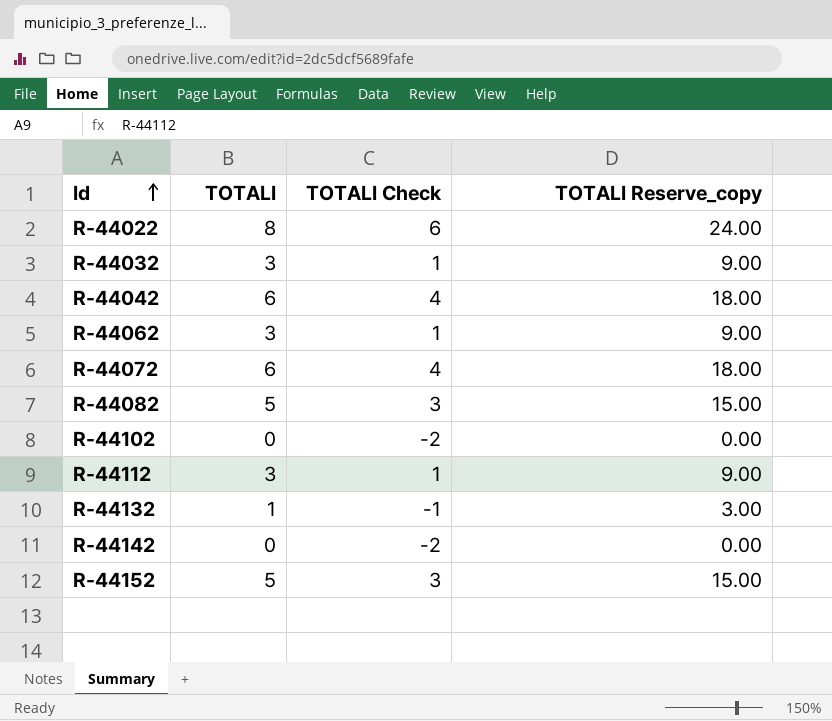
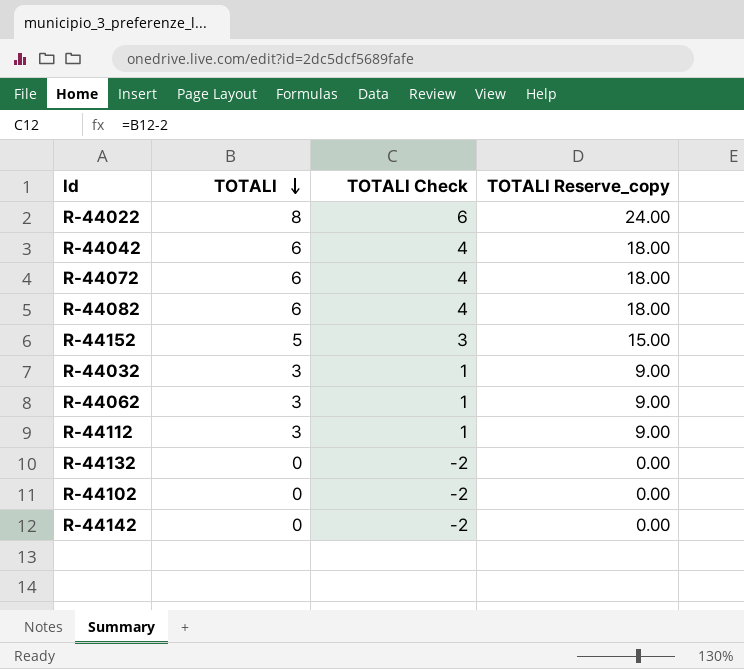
row order: Id ascending -> TOTALI descending
R-44082 | TOTALI: 5 -> 6
R-44082 | TOTALI Check: 3 -> 4
R-44082 | TOTALI Reserve_copy: 15.00 -> 18.00
R-44132 | TOTALI: 1 -> 0
R-44132 | TOTALI Check: -1 -> -2
R-44132 | TOTALI Reserve_copy: 3.00 -> 0.00

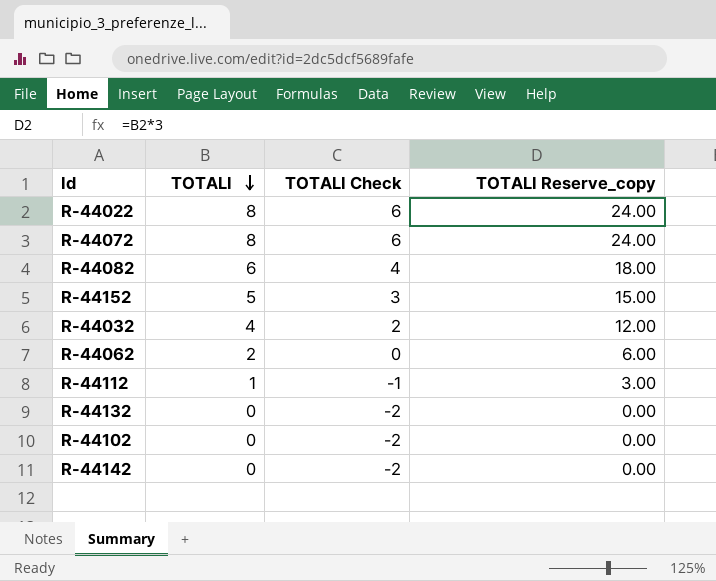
row R-44042: 6 | 4 | 18.00 -> none
R-44072 | TOTALI: 6 -> 8
R-44072 | TOTALI Check: 4 -> 6
R-44072 | TOTALI Reserve_copy: 18.00 -> 24.00
R-44032 | TOTALI: 3 -> 4
R-44032 | TOTALI Check: 1 -> 2
R-44032 | TOTALI Reserve_copy: 9.00 -> 12.00
R-44062 | TOTALI: 3 -> 2
R-44062 | TOTALI Check: 1 -> 0
R-44062 | TOTALI Reserve_copy: 9.00 -> 6.00
R-44112 | TOTALI: 3 -> 1
R-44112 | TOTALI Check: 1 -> -1
R-44112 | TOTALI Reserve_copy: 9.00 -> 3.00

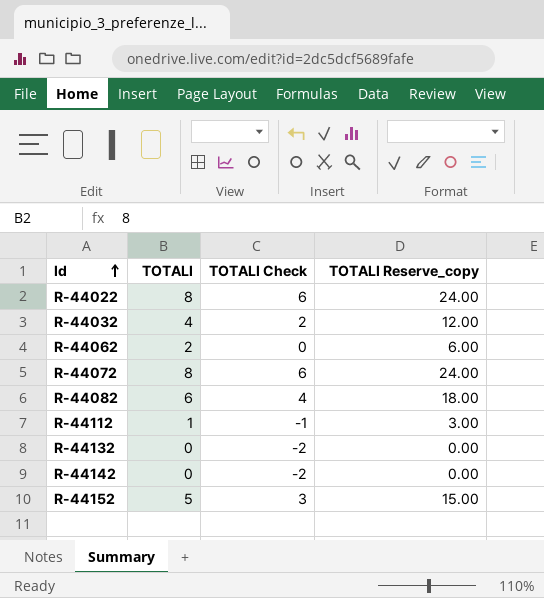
row order: TOTALI descending -> Id ascending
row R-44102: 0 | -2 | 0.00 -> none

